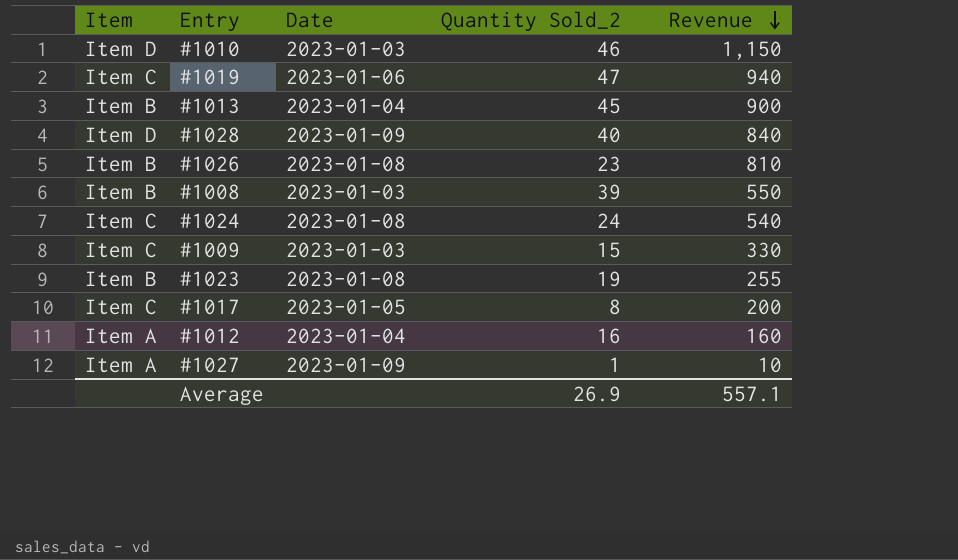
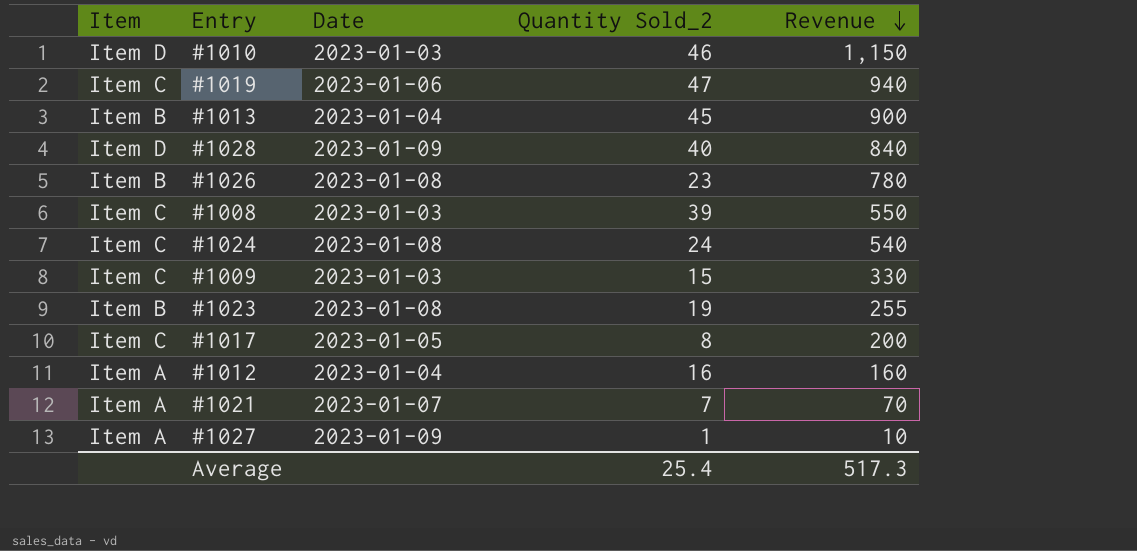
#1026 | Revenue: 810 -> 780
#1008 | Item: Item B -> Item C
row #1021: none -> Item A | 2023-01-07 | 7 | 70
Average | Quantity Sold_2: 26.9 -> 25.4
Average | Revenue: 557.1 -> 517.3

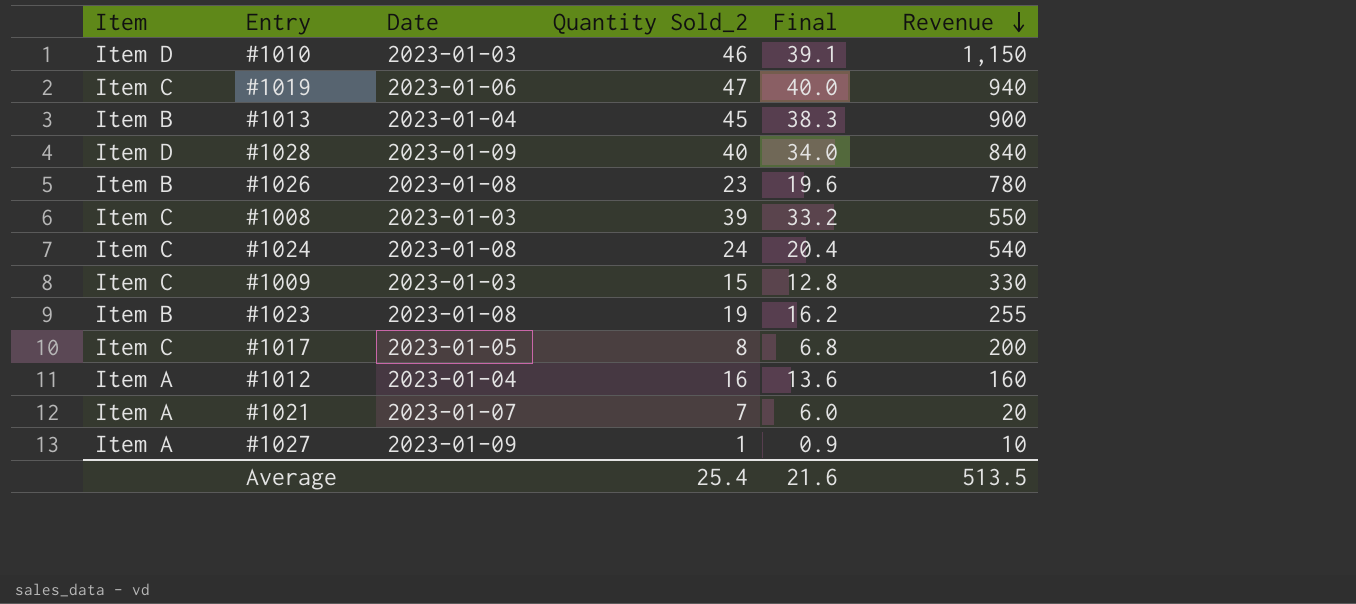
column Final | formula: none -> [Quantity Sold_2] * 0.85
#1021 | Revenue: 70 -> 20
Average | Revenue: 517.3 -> 513.5

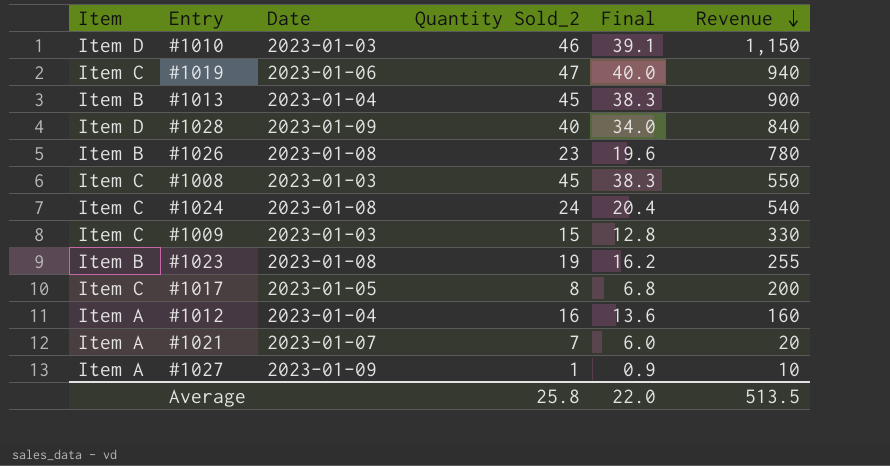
#1008 | Quantity Sold_2: 39 -> 45
#1008 | Final: 33.2 -> 38.3
Average | Quantity Sold_2: 25.4 -> 25.8
Average | Final: 21.6 -> 22.0

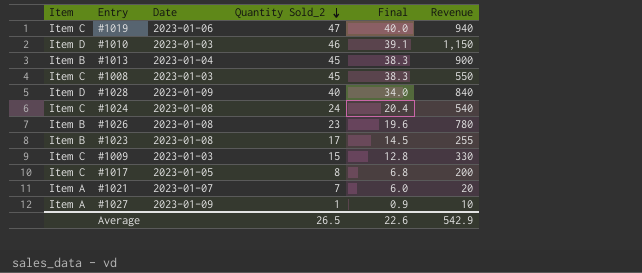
row order: Revenue descending -> Quantity Sold_2 descending
row #1012: Item A | 2023-01-04 | 16 | 13.6 | 160 -> none
#1023 | Quantity Sold_2: 19 -> 17
#1023 | Final: 16.2 -> 14.5
Average | Quantity Sold_2: 25.8 -> 26.5
Average | Final: 22.0 -> 22.6
Average | Revenue: 513.5 -> 542.9

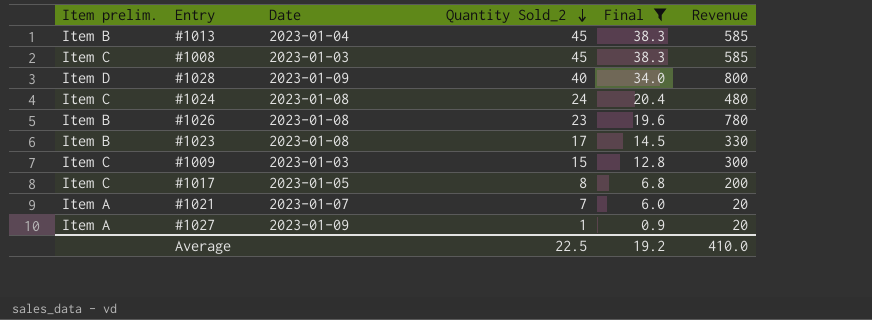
filter: none -> Final <= 38.3
column name: Item -> Item prelim.
#1013 | Revenue: 900 -> 585
#1008 | Revenue: 550 -> 585
#1028 | Revenue: 840 -> 800
#1024 | Revenue: 540 -> 480
#1023 | Revenue: 255 -> 330
#1009 | Revenue: 330 -> 300
#1027 | Revenue: 10 -> 20
Average | Quantity Sold_2: 26.5 -> 22.5
Average | Final: 22.6 -> 19.2
Average | Revenue: 542.9 -> 410.0

